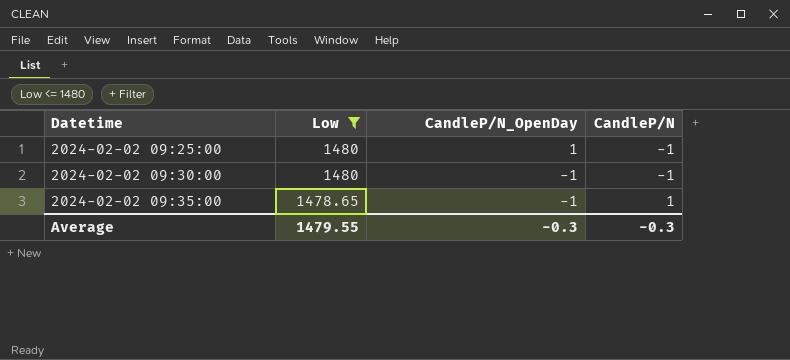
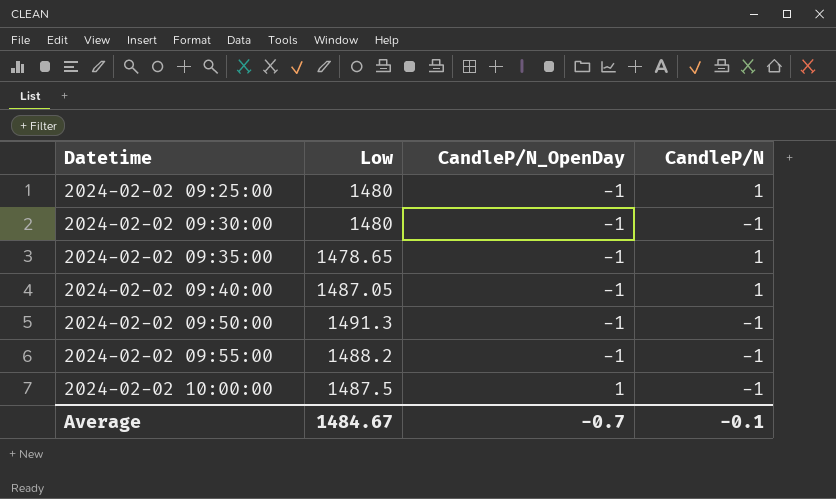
filter: Low <= 1480 -> none
2024-02-02 09:25:00 | CandleP/N_OpenDay: 1 -> -1
2024-02-02 09:25:00 | CandleP/N: -1 -> 1
Average | Low: 1479.55 -> 1484.67
Average | CandleP/N_OpenDay: -0.3 -> -0.7
Average | CandleP/N: -0.3 -> -0.1

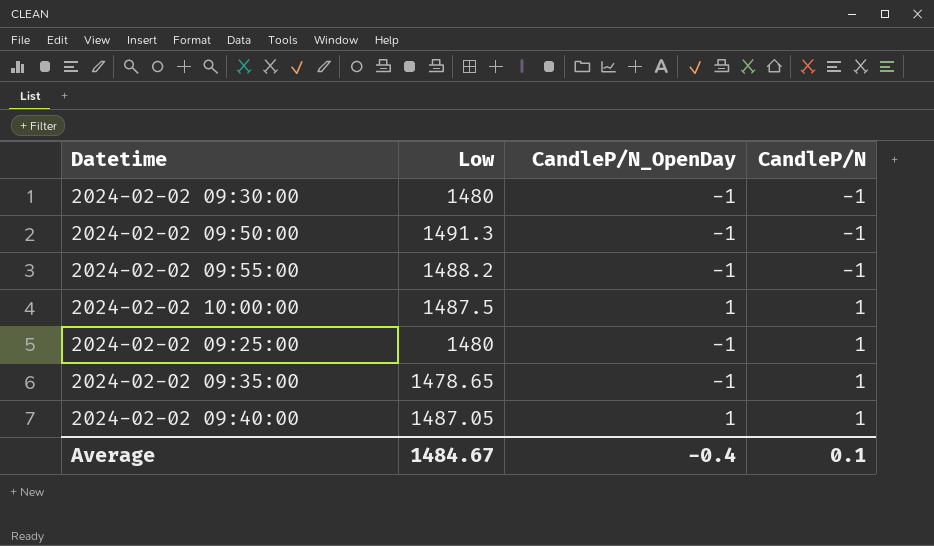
row order: Datetime ascending -> CandleP/N ascending
2024-02-02 10:00:00 | CandleP/N: -1 -> 1
2024-02-02 09:40:00 | CandleP/N_OpenDay: -1 -> 1
Average | CandleP/N_OpenDay: -0.7 -> -0.4
Average | CandleP/N: -0.1 -> 0.1

